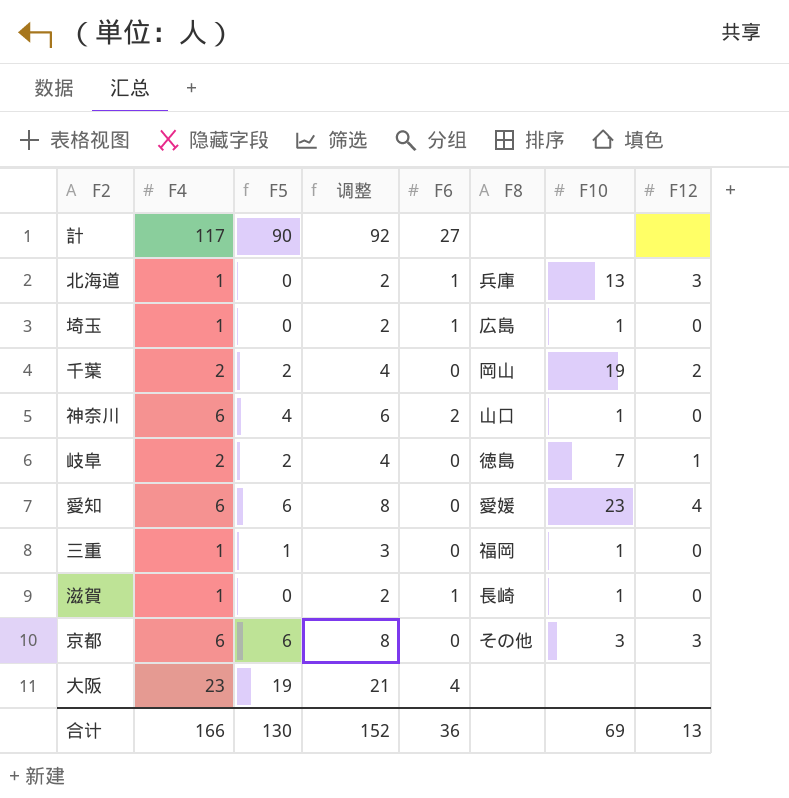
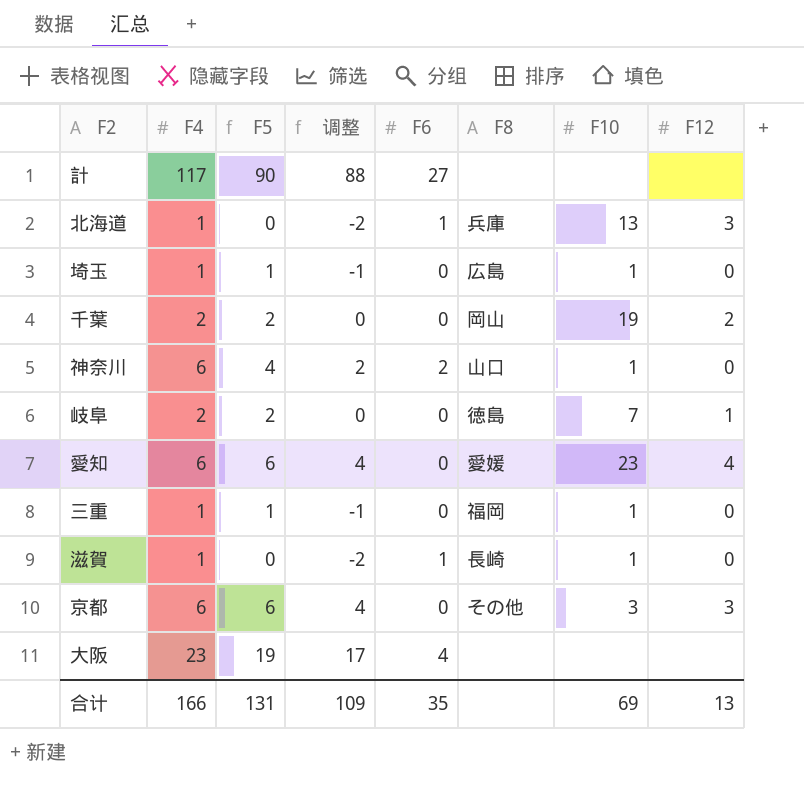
column 调整 | formula: [F5] + 2 -> [F5] - 2
埼玉 | F5: 0 -> 1
埼玉 | F6: 1 -> 0
合计 | F5: 130 -> 131
合计 | 调整: 152 -> 109
合计 | F6: 36 -> 35

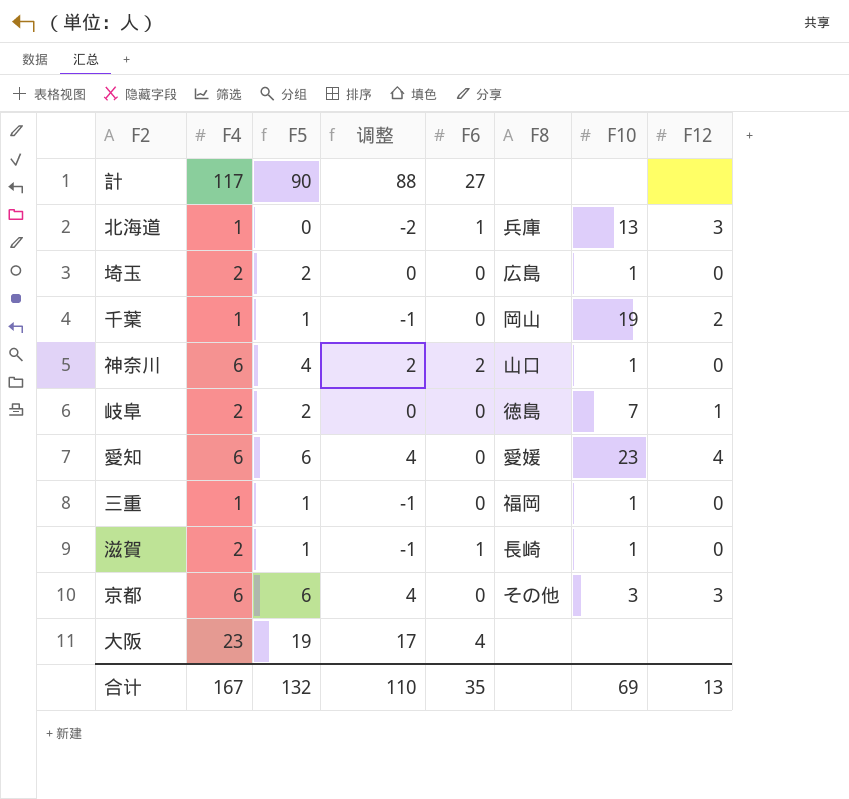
埼玉 | F4: 1 -> 2
埼玉 | F5: 1 -> 2
埼玉 | 调整: -1 -> 0
千葉 | F4: 2 -> 1
千葉 | F5: 2 -> 1
千葉 | 调整: 0 -> -1
滋賀 | F4: 1 -> 2
滋賀 | F5: 0 -> 1
滋賀 | 调整: -2 -> -1
合计 | F4: 166 -> 167
合计 | F5: 131 -> 132
合计 | 调整: 109 -> 110

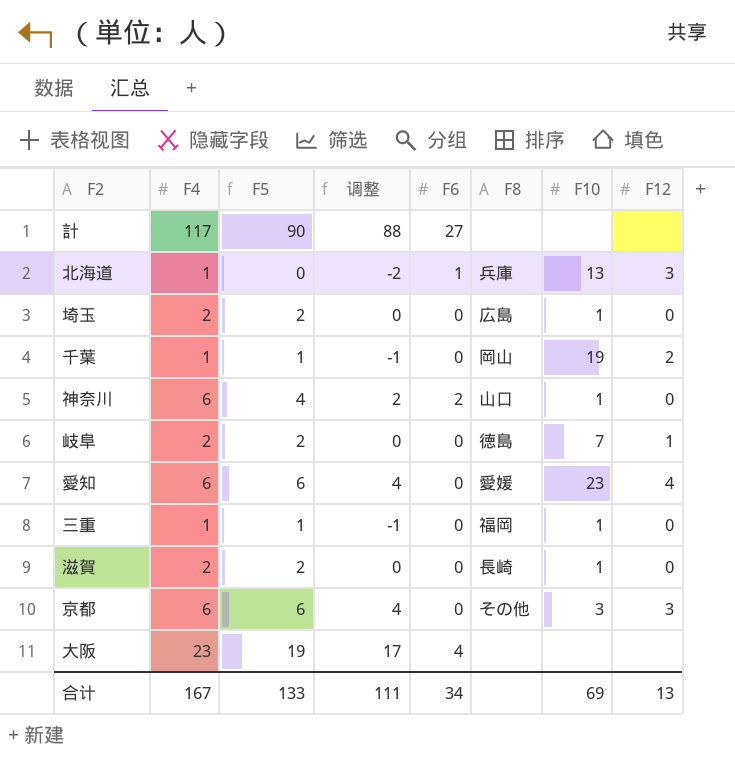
滋賀 | F5: 1 -> 2
滋賀 | 调整: -1 -> 0
滋賀 | F6: 1 -> 0
合计 | F5: 132 -> 133
合计 | 调整: 110 -> 111
合计 | F6: 35 -> 34

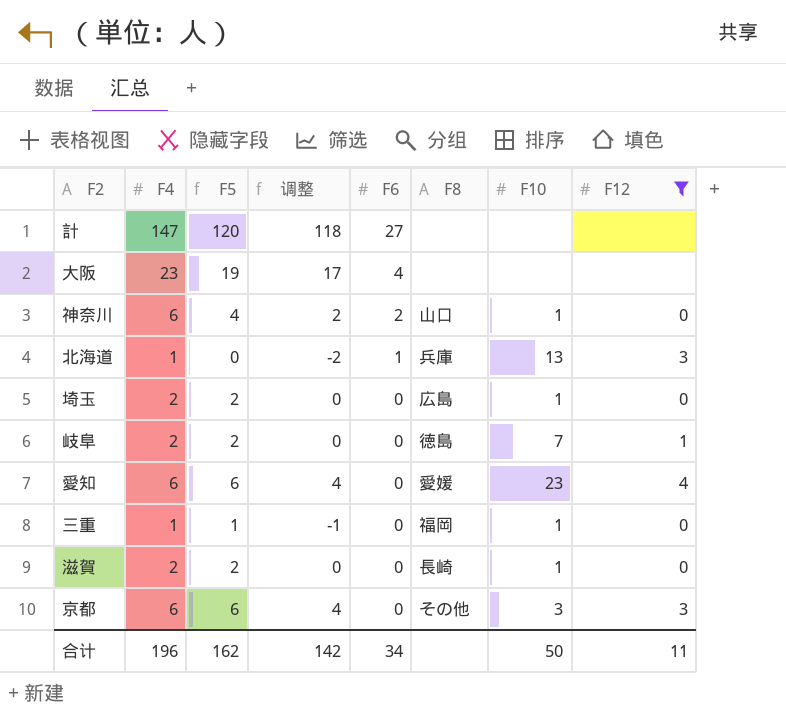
filter: none -> F12 != 2
row order: none -> F6 descending
計 | F4: 117 -> 147
計 | F5: 90 -> 120
計 | 调整: 88 -> 118
合计 | F4: 167 -> 196
合计 | F5: 133 -> 162
合计 | 调整: 111 -> 142
合计 | F10: 69 -> 50
合计 | F12: 13 -> 11

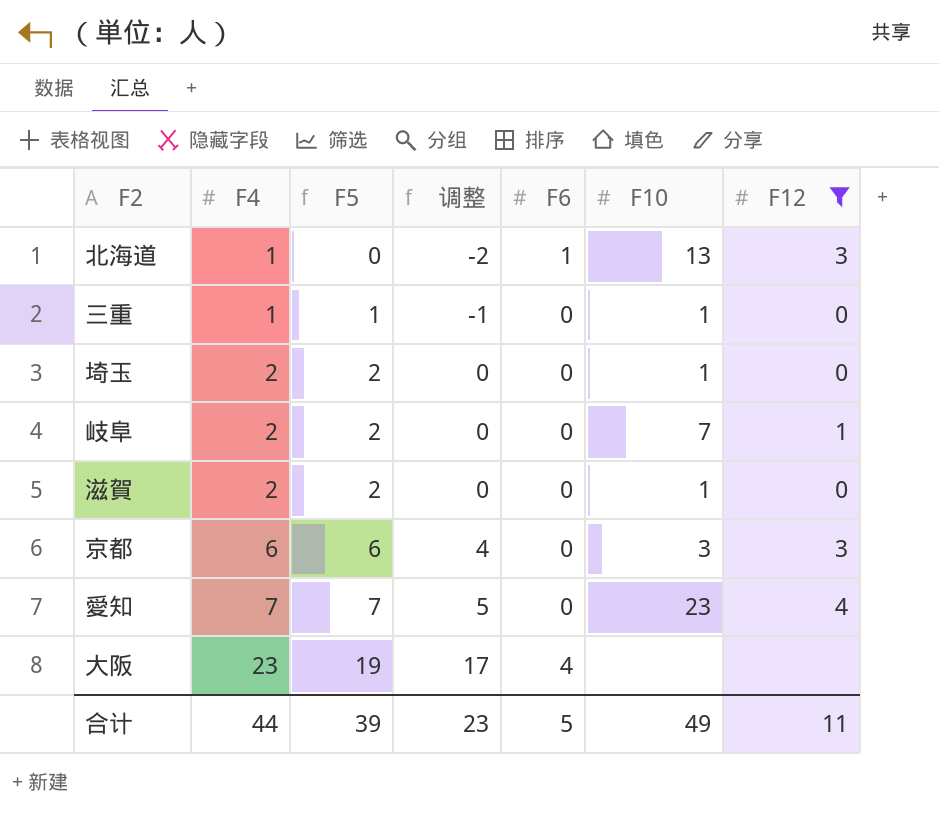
row order: F6 descending -> F4 ascending
column F8 | position: 6 -> none
row 計: 147 | 120 | 118 | 27 | none | none | none -> none
row 神奈川: 6 | 4 | 2 | 2 | 山口 | 1 | 0 -> none
愛知 | F4: 6 -> 7
愛知 | F5: 6 -> 7
愛知 | 调整: 4 -> 5
合计 | F4: 196 -> 44
合计 | F5: 162 -> 39
合计 | 调整: 142 -> 23
合计 | F6: 34 -> 5
合计 | F10: 50 -> 49

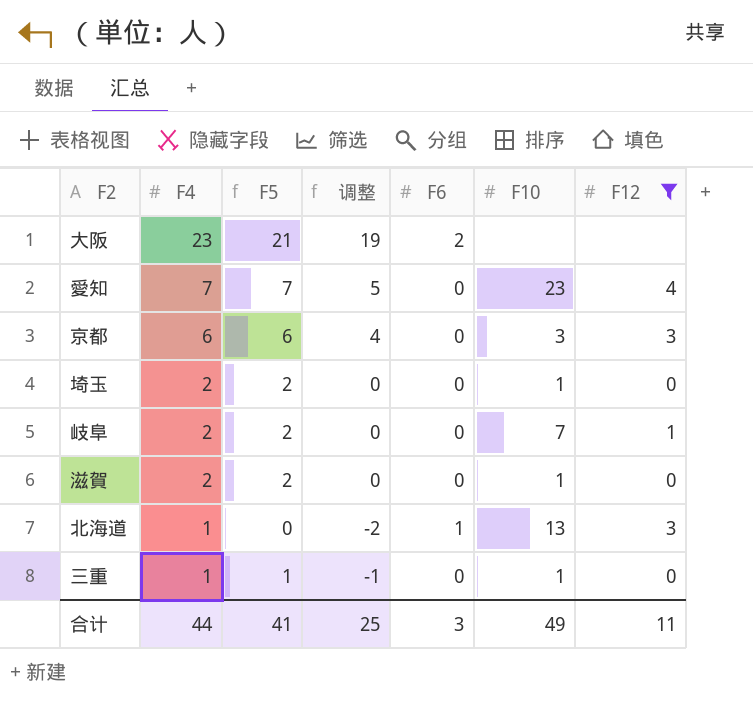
row order: F4 ascending -> F4 descending
大阪 | F5: 19 -> 21
大阪 | 调整: 17 -> 19
大阪 | F6: 4 -> 2
合计 | F5: 39 -> 41
合计 | 调整: 23 -> 25
合计 | F6: 5 -> 3

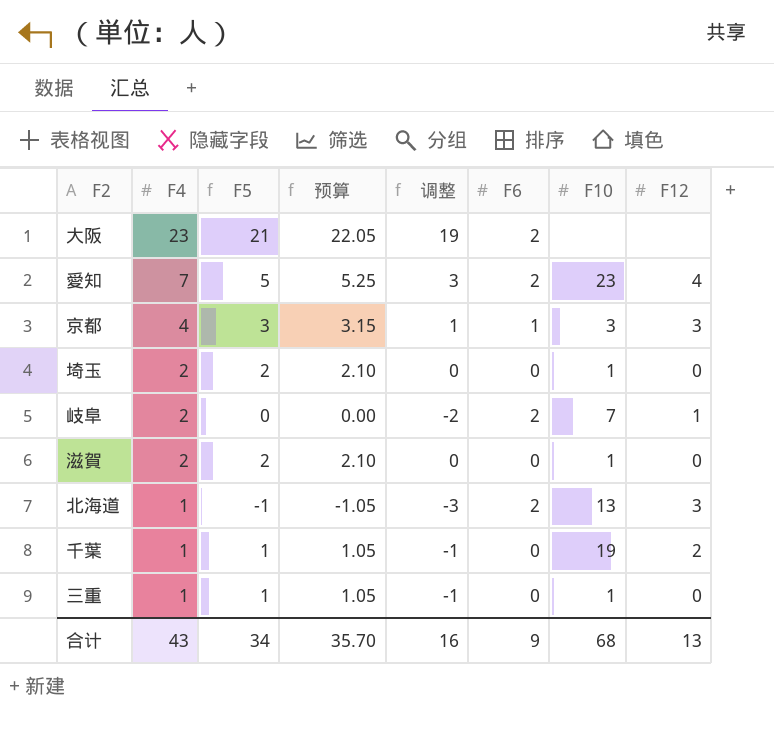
filter: F12 != 2 -> none
column 预算 | formula: none -> [F5] * 1.05
愛知 | F5: 7 -> 5
愛知 | 调整: 5 -> 3
愛知 | F6: 0 -> 2
京都 | F4: 6 -> 4
京都 | F5: 6 -> 3
京都 | 调整: 4 -> 1
京都 | F6: 0 -> 1
岐阜 | F5: 2 -> 0
岐阜 | 调整: 0 -> -2
岐阜 | F6: 0 -> 2
北海道 | F5: 0 -> -1
北海道 | 调整: -2 -> -3
北海道 | F6: 1 -> 2
合计 | F4: 44 -> 43
合计 | F5: 41 -> 34
合计 | 调整: 25 -> 16
合计 | F6: 3 -> 9
合计 | F10: 49 -> 68
合计 | F12: 11 -> 13

